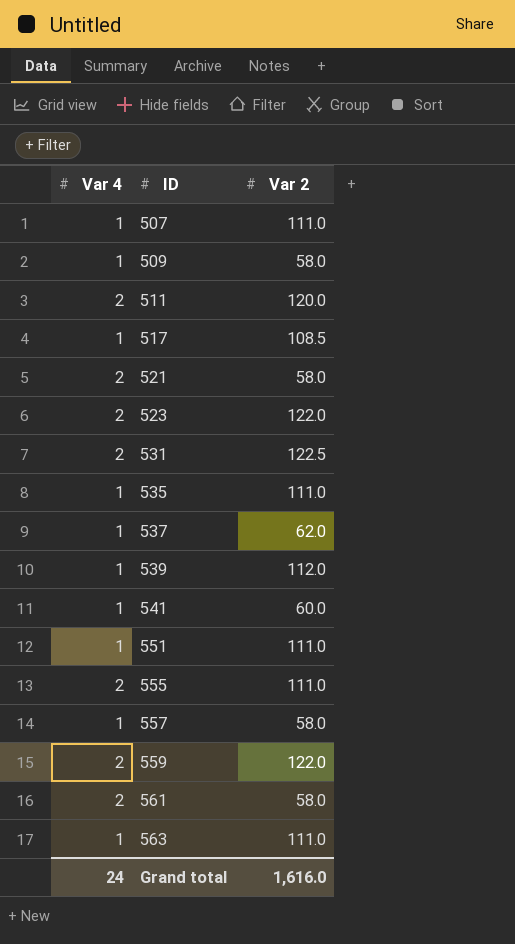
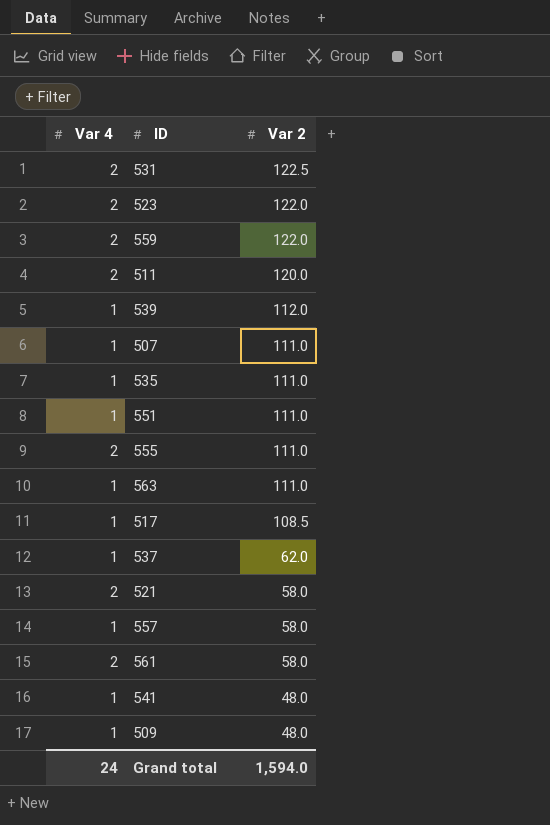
row order: ID ascending -> Var 2 descending
541 | Var 2: 60.0 -> 48.0
509 | Var 2: 58.0 -> 48.0
Grand total | Var 2: 1,616.0 -> 1,594.0

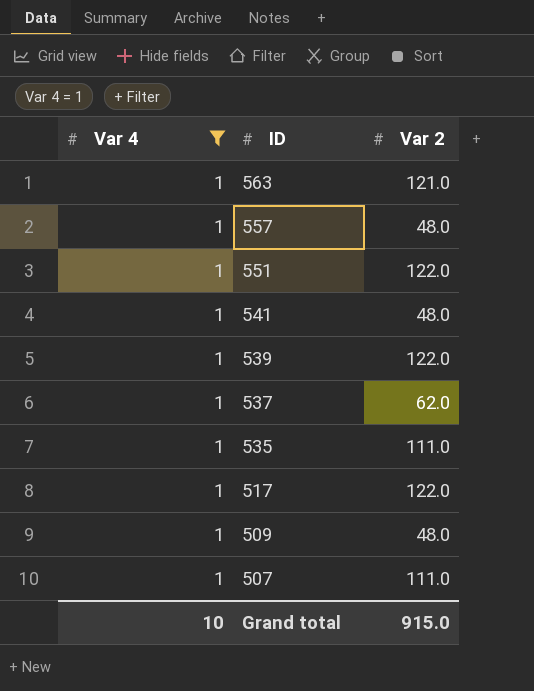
filter: none -> Var 4 = 1
row order: Var 2 descending -> ID descending
563 | Var 2: 111.0 -> 121.0
557 | Var 2: 58.0 -> 48.0
551 | Var 2: 111.0 -> 122.0
539 | Var 2: 112.0 -> 122.0
517 | Var 2: 108.5 -> 122.0
Grand total | Var 4: 24 -> 10
Grand total | Var 2: 1,594.0 -> 915.0

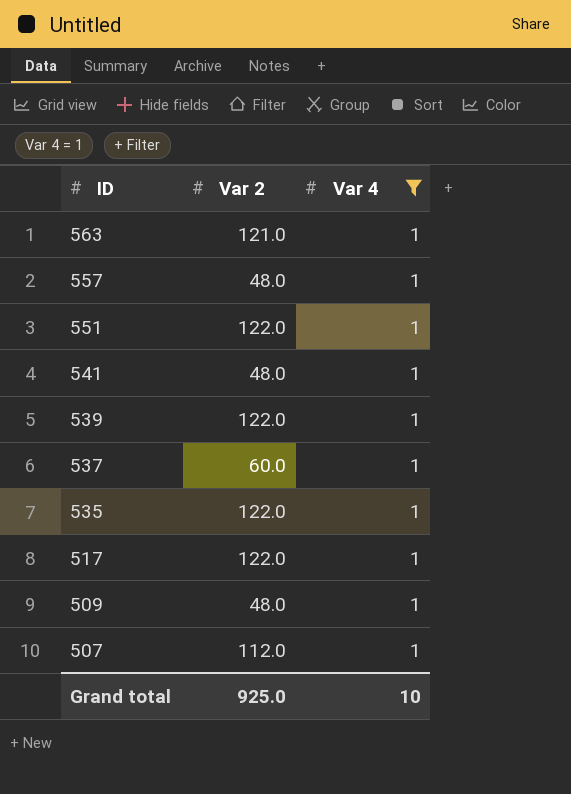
column Var 4 | position: 1 -> 3
537 | Var 2: 62.0 -> 60.0
535 | Var 2: 111.0 -> 122.0
507 | Var 2: 111.0 -> 112.0
Grand total | Var 2: 915.0 -> 925.0

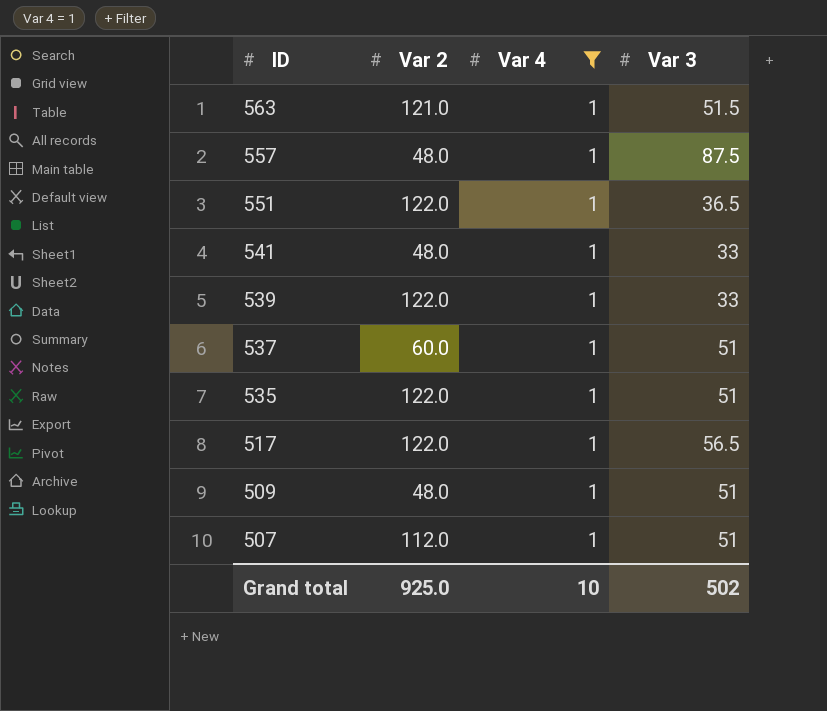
column Var 3 | position: none -> 4

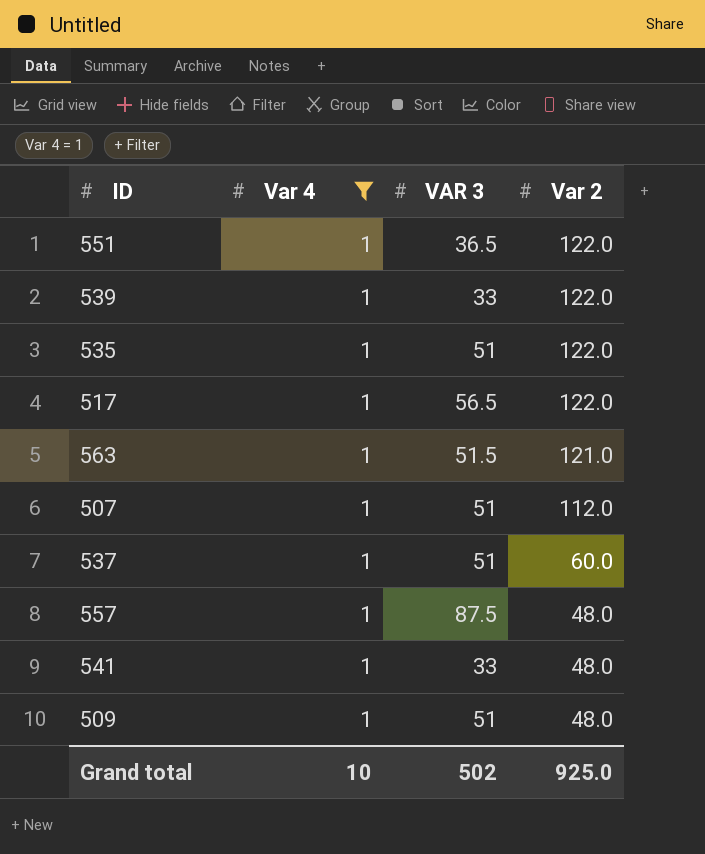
row order: ID descending -> Var 2 descending
column name: Var 3 -> VAR 3
column Var 2 | position: 2 -> 4

